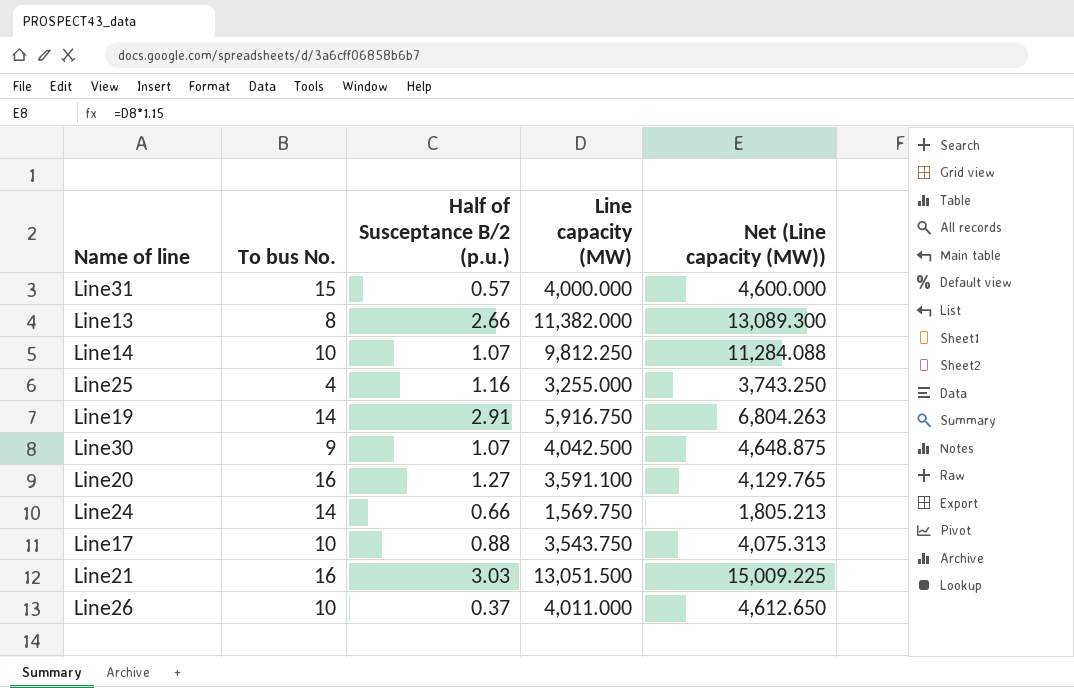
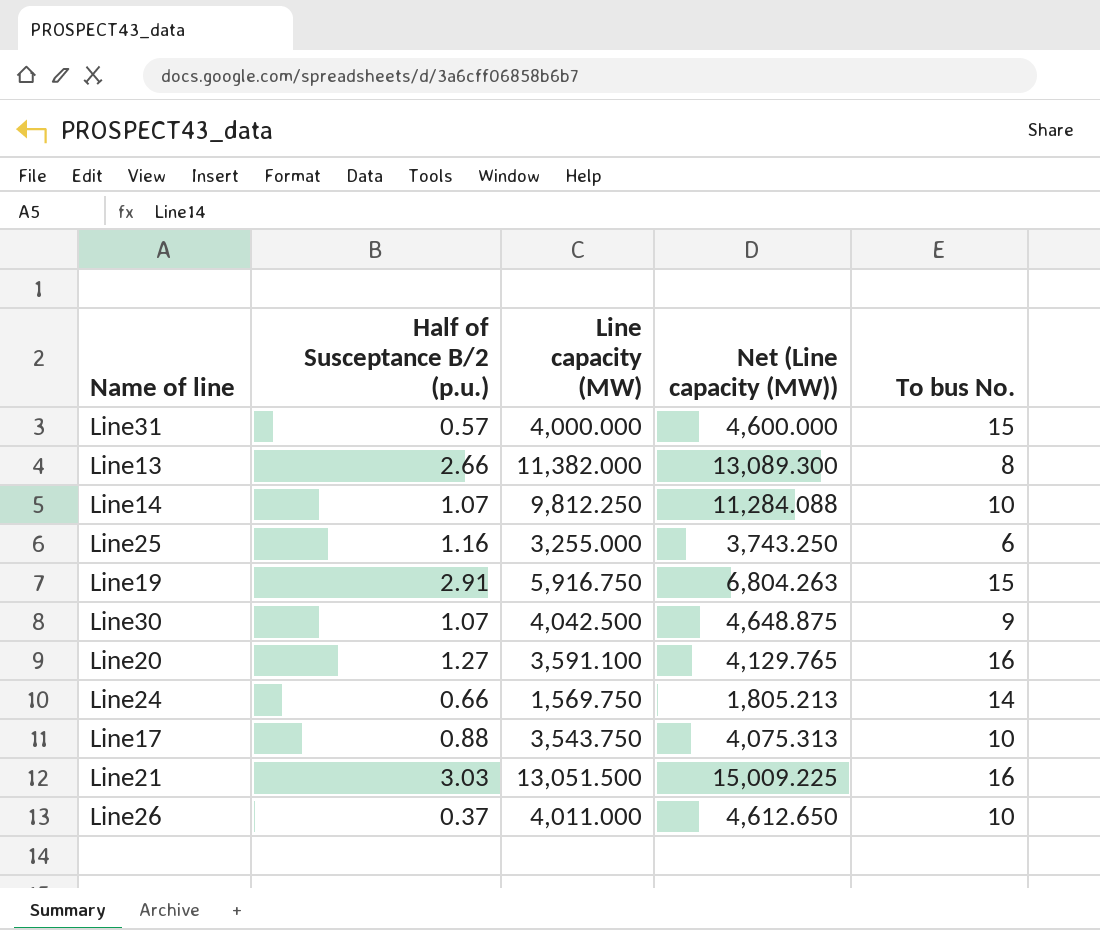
column To bus No. | position: 2 -> 5
Line25 | To bus No.: 4 -> 6
Line19 | To bus No.: 14 -> 15

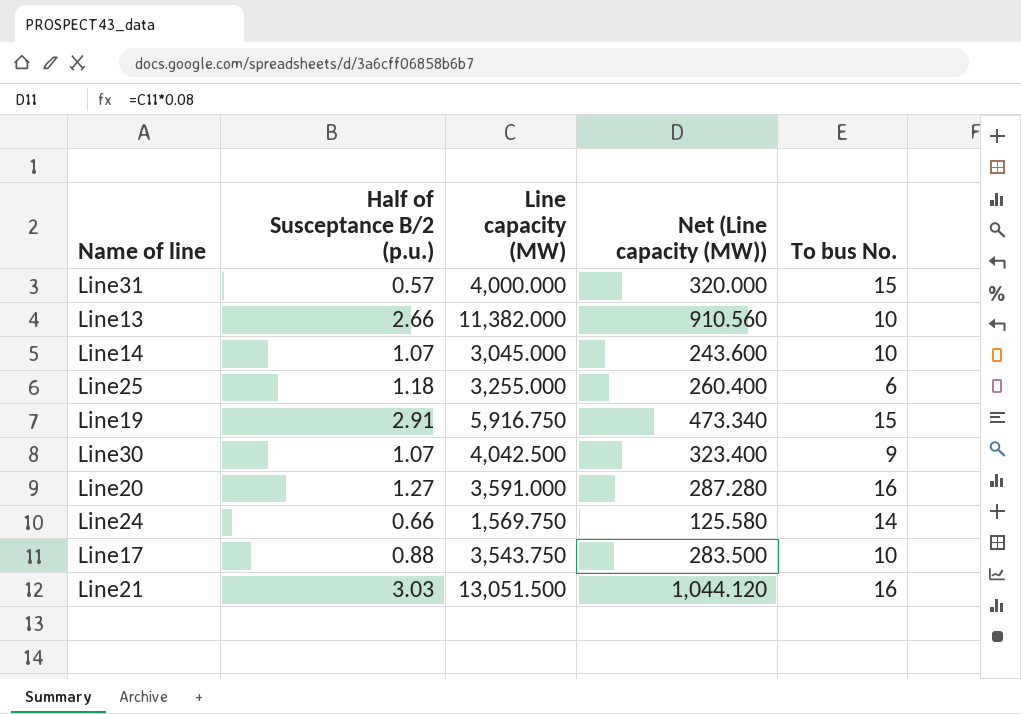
column Net (Line capacity (MW)) | formula: [Line capacity (MW)] * 1.15 -> [Line capacity (MW)] * 0.08
row Line26: 0.37 | 4,011.000 | 4,612.650 | 10 -> none
Line13 | To bus No.: 8 -> 10
Line14 | Line capacity (MW): 9,812.250 -> 3,045.000
Line25 | Half of Susceptance B/2 (p.u.): 1.16 -> 1.18
Line20 | Line capacity (MW): 3,591.100 -> 3,591.000

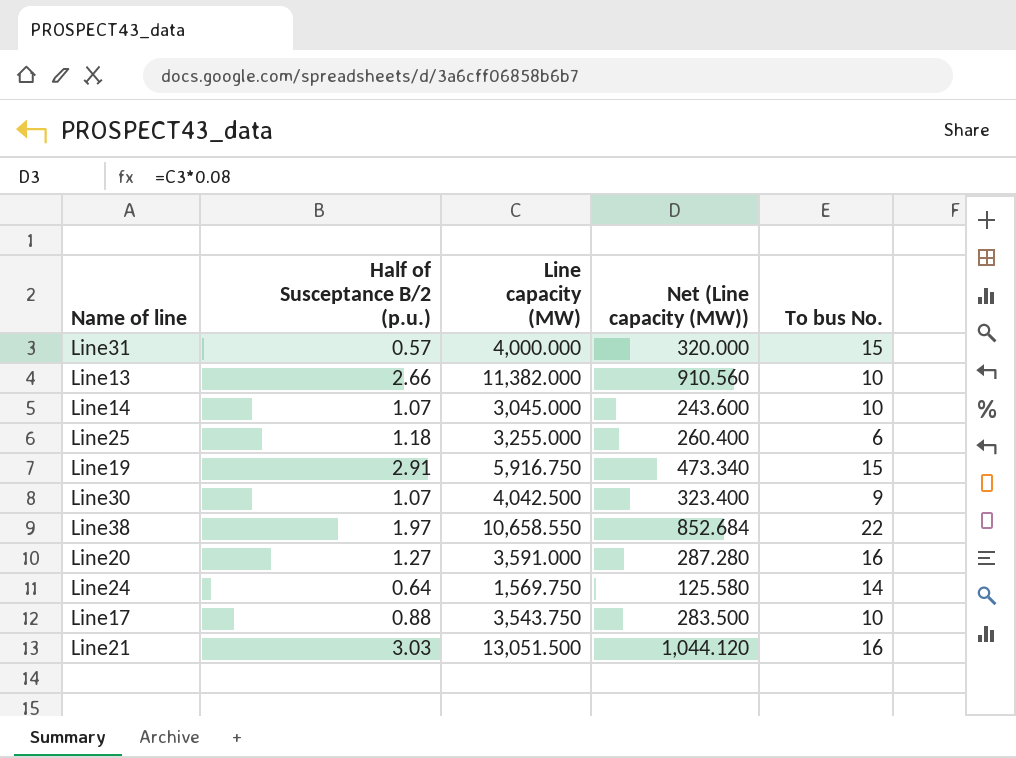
row Line38: none -> 1.97 | 10,658.550 | 852.684 | 22
Line24 | Half of Susceptance B/2 (p.u.): 0.66 -> 0.64

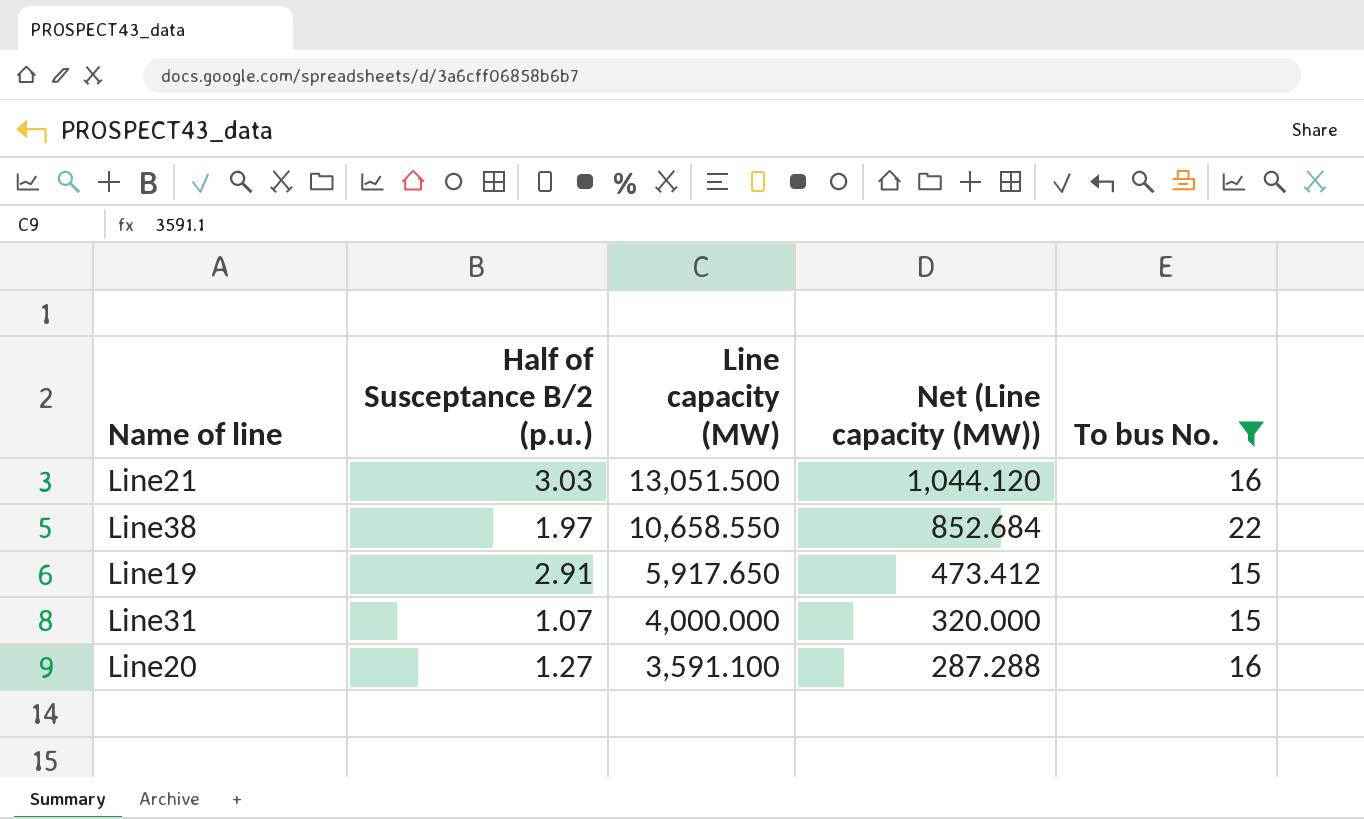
filter: none -> To bus No. >= 15
row order: none -> Line capacity (MW) descending
Line19 | Line capacity (MW): 5,916.750 -> 5,917.650
Line19 | Net (Line capacity (MW)): 473.340 -> 473.412
Line31 | Half of Susceptance B/2 (p.u.): 0.57 -> 1.07
Line20 | Line capacity (MW): 3,591.000 -> 3,591.100
Line20 | Net (Line capacity (MW)): 287.280 -> 287.288

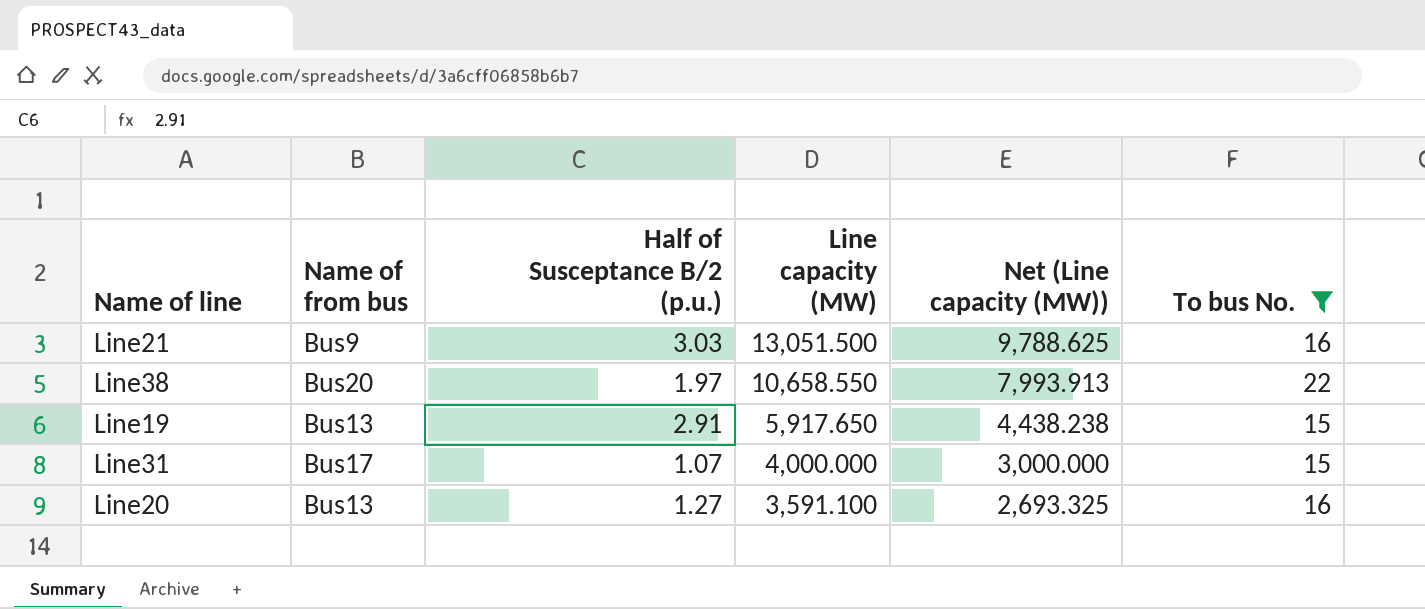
column Name of from bus | position: none -> 2
column Net (Line capacity (MW)) | formula: [Line capacity (MW)] * 0.08 -> [Line capacity (MW)] * 0.75

